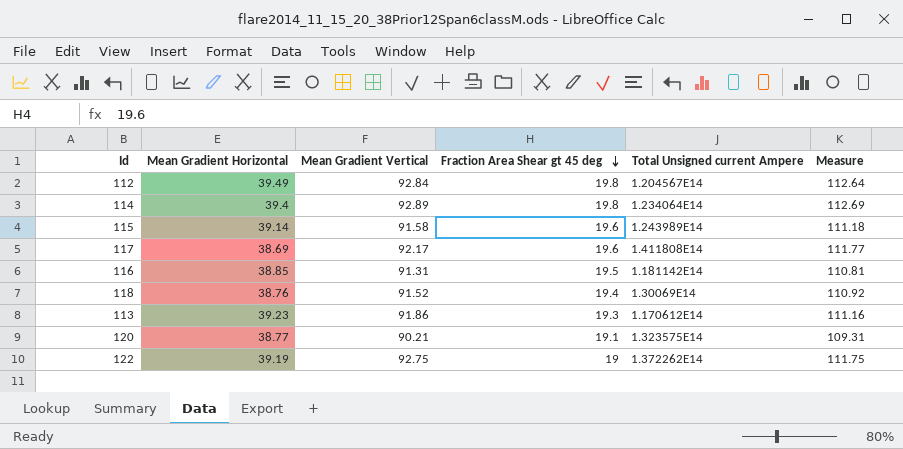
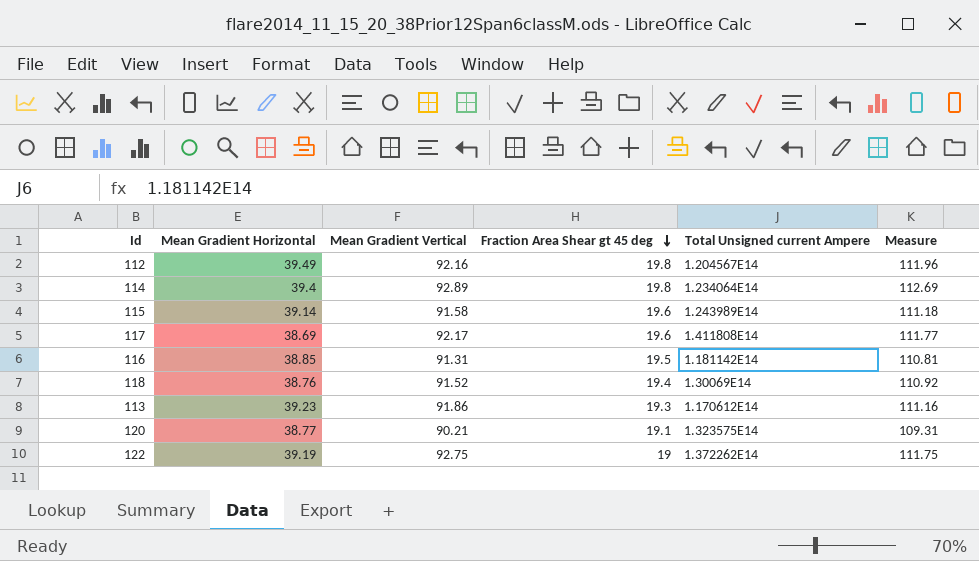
112 | Mean Gradient Vertical: 92.84 -> 92.16
112 | Measure: 112.64 -> 111.96

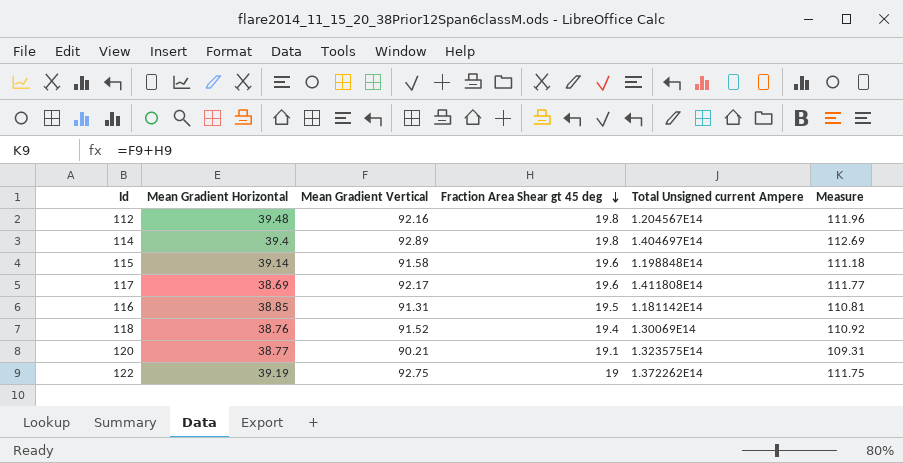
row 113: 39.23 | 91.86 | 19.3 | 1.170612E14 | 111.16 -> none
112 | Mean Gradient Horizontal: 39.49 -> 39.48
114 | Total Unsigned current Ampere: 1.234064E14 -> 1.404697E14
115 | Total Unsigned current Ampere: 1.243989E14 -> 1.198848E14

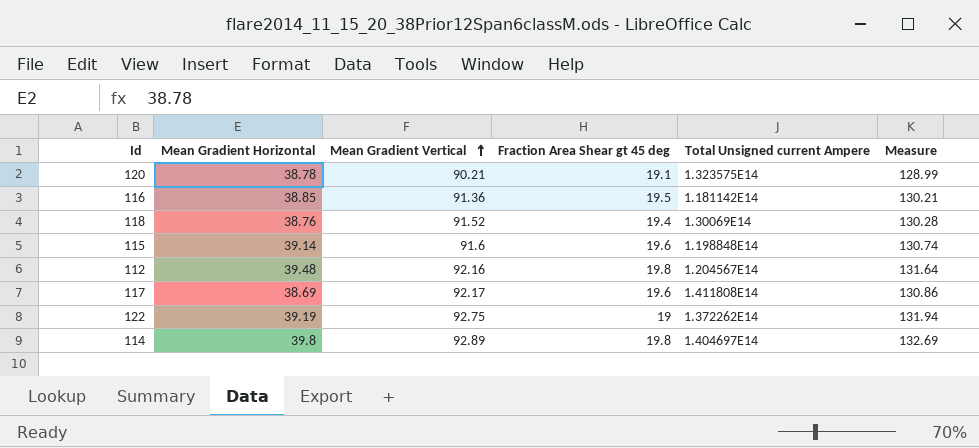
row order: Fraction Area Shear gt 45 deg descending -> Mean Gradient Vertical ascending
column Measure | formula: [Mean Gradient Vertical] + [Fraction Area Shear gt 45 deg] -> [Mean Gradient Horizontal] + [Mean Gradient Vertical]
120 | Mean Gradient Horizontal: 38.77 -> 38.78
116 | Mean Gradient Vertical: 91.31 -> 91.36
115 | Mean Gradient Vertical: 91.58 -> 91.6
114 | Mean Gradient Horizontal: 39.4 -> 39.8

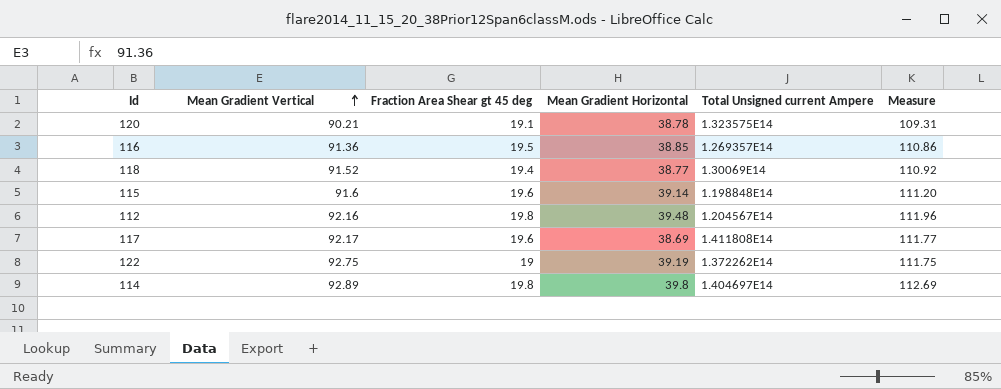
column Mean Gradient Horizontal | position: 2 -> 4
column Measure | formula: [Mean Gradient Horizontal] + [Mean Gradient Vertical] -> [Mean Gradient Vertical] + [Fraction Area Shear gt 45 deg]
116 | Total Unsigned current Ampere: 1.181142E14 -> 1.269357E14
118 | Mean Gradient Horizontal: 38.76 -> 38.77

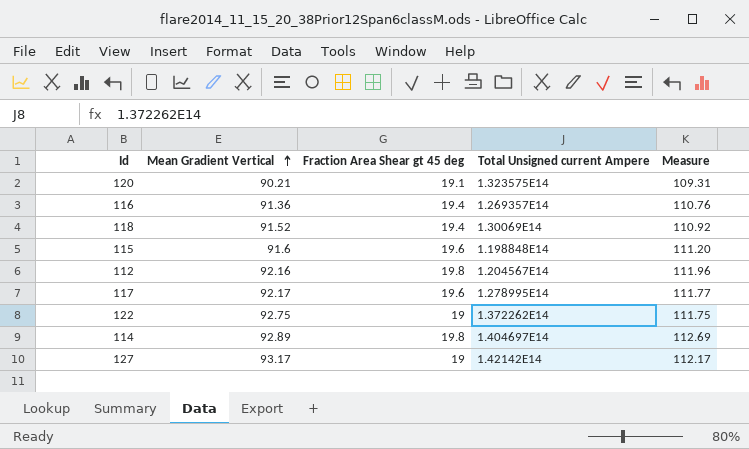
column Mean Gradient Horizontal | position: 4 -> none
116 | Fraction Area Shear gt 45 deg: 19.5 -> 19.4
116 | Measure: 110.86 -> 110.76
117 | Total Unsigned current Ampere: 1.411808E14 -> 1.278995E14
row 127: none -> 93.17 | 19 | 1.42142E14 | 112.17

